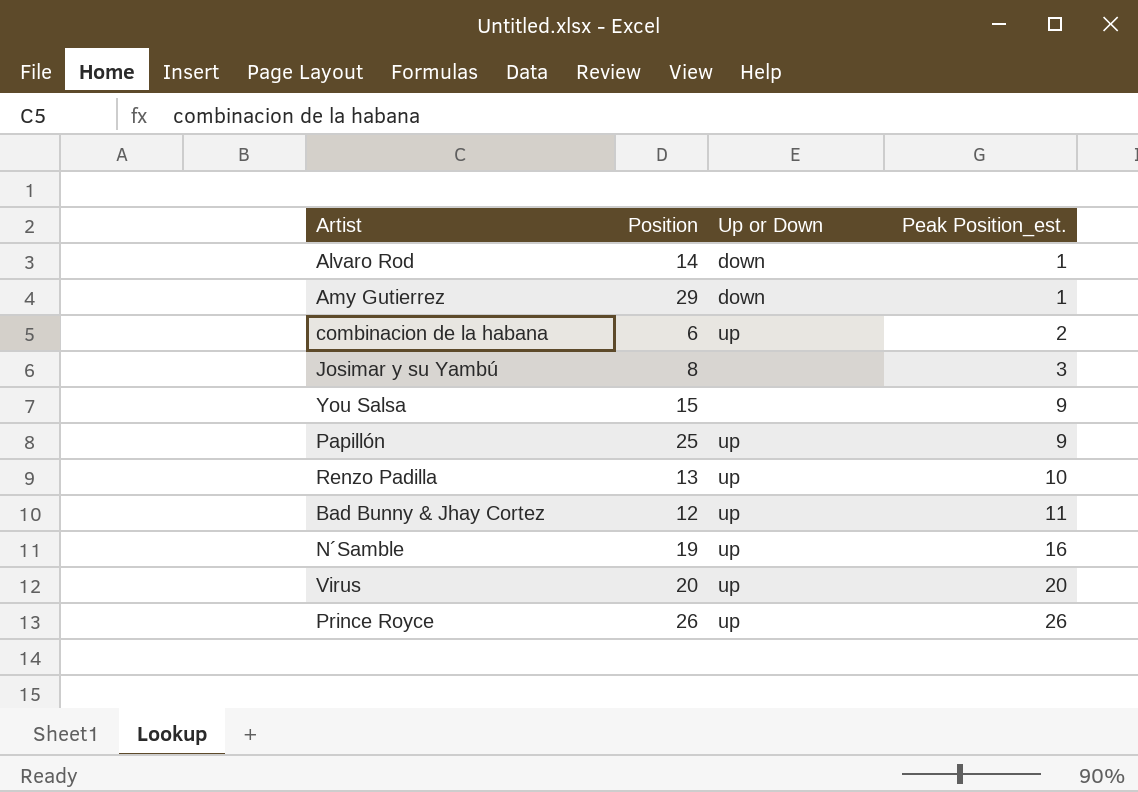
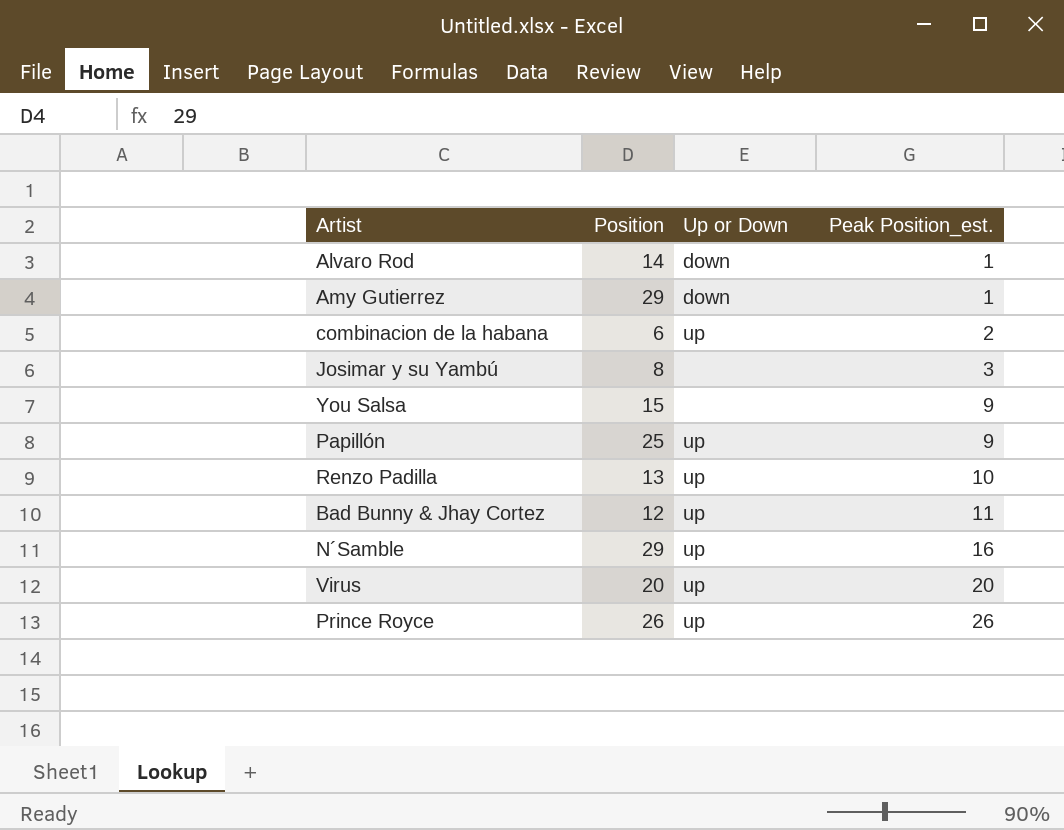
N´Samble | Position: 19 -> 29

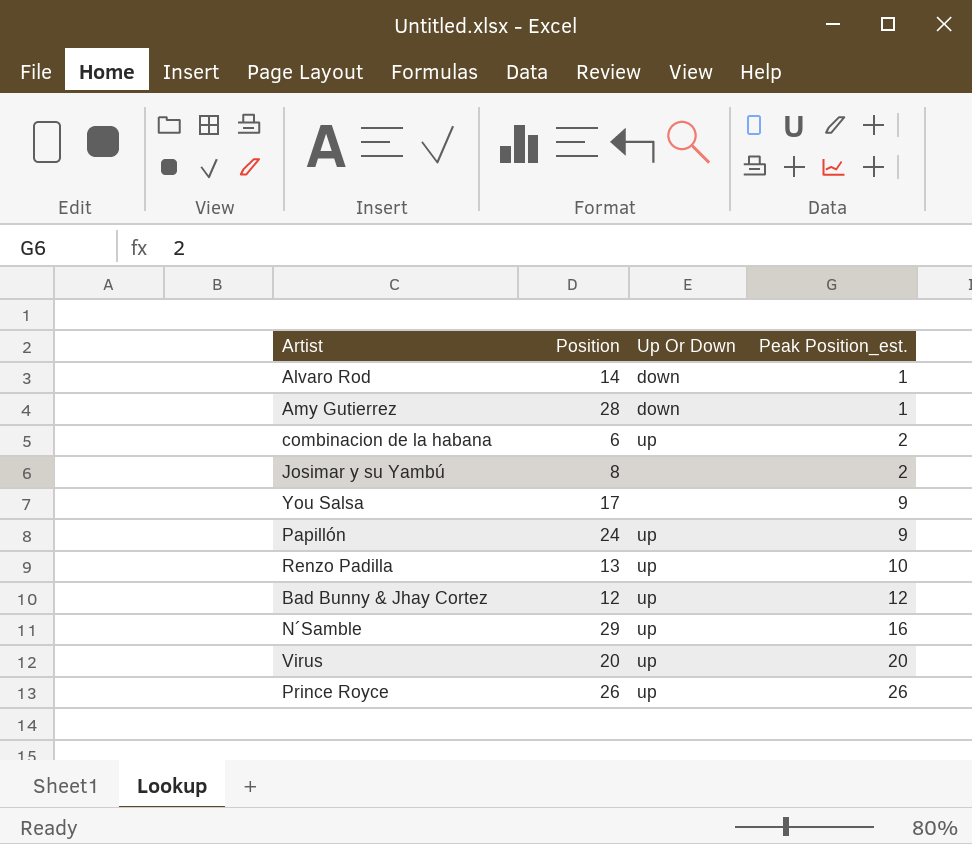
column name: Up or Down -> Up Or Down
Amy Gutierrez | Position: 29 -> 28
Josimar y su Yambú | Peak Position_est.: 3 -> 2
You Salsa | Position: 15 -> 17
Papillón | Position: 25 -> 24
Bad Bunny & Jhay Cortez | Peak Position_est.: 11 -> 12

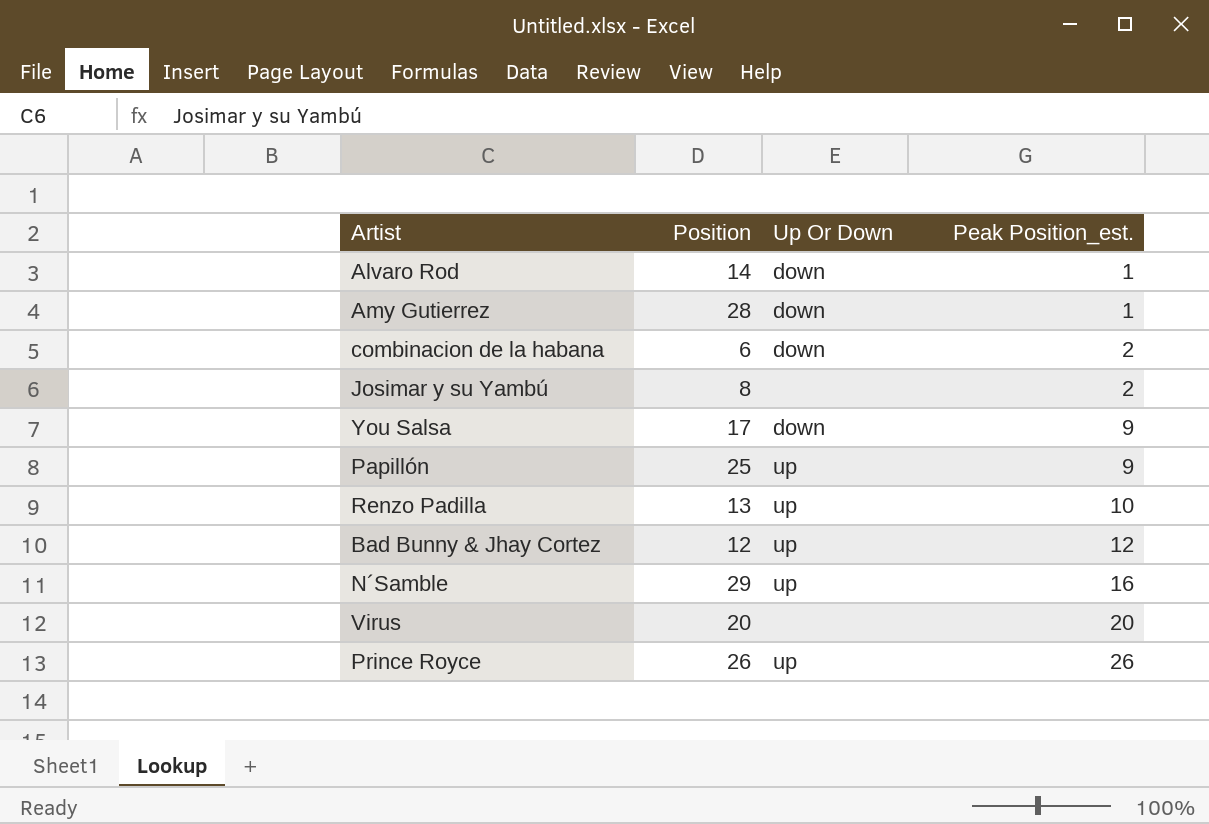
combinacion de la habana | Up Or Down: up -> down
You Salsa | Up Or Down: none -> down
Papillón | Position: 24 -> 25
Virus | Up Or Down: up -> none

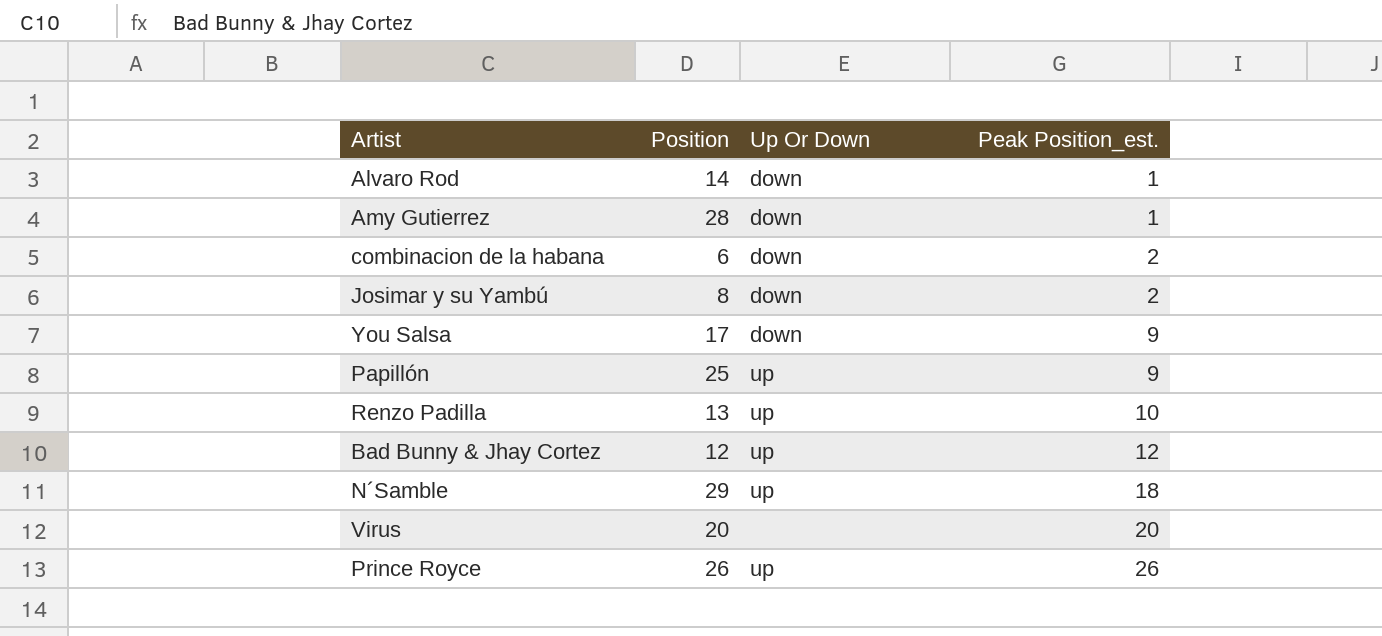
Josimar y su Yambú | Up Or Down: none -> down
N´Samble | Peak Position_est.: 16 -> 18

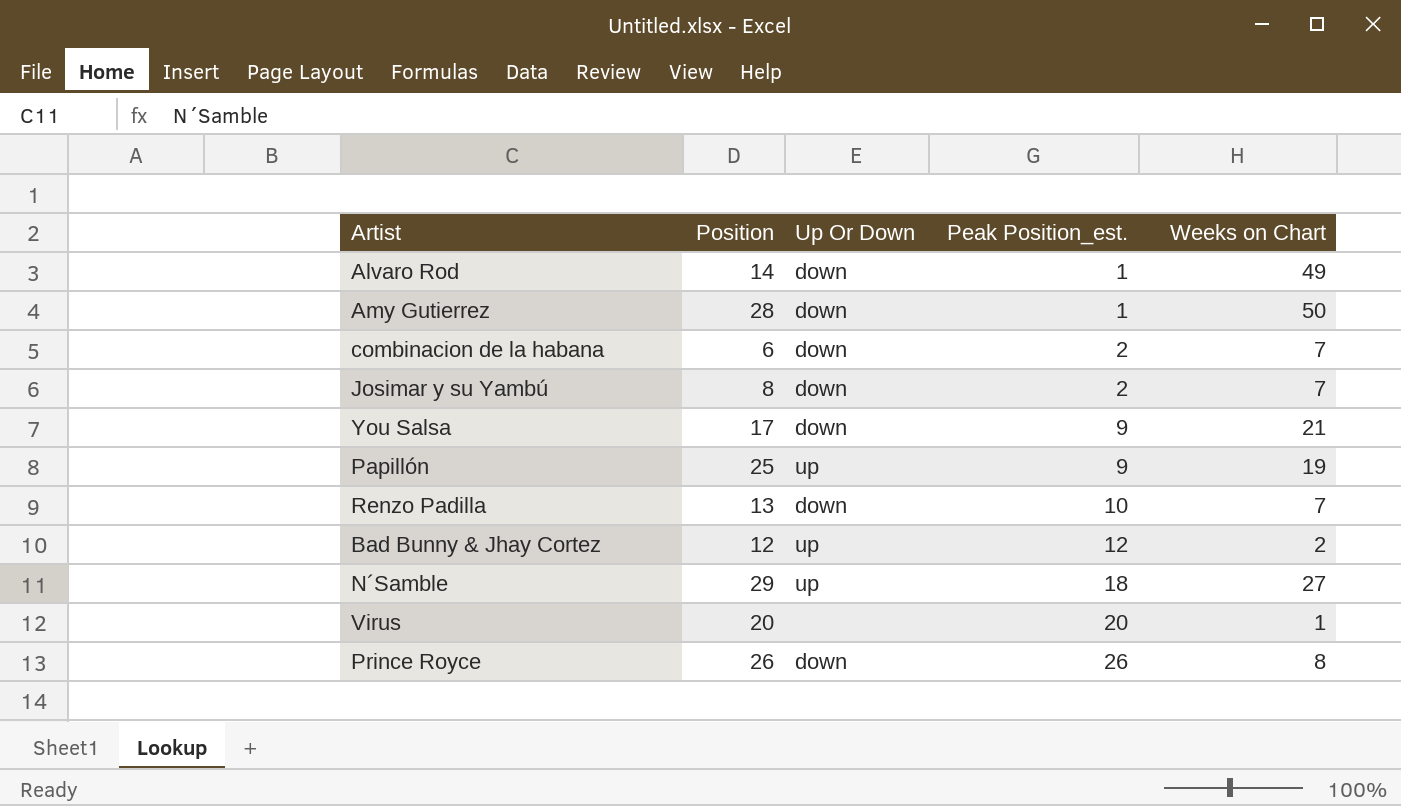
column Weeks on Chart | position: none -> 5
Renzo Padilla | Up Or Down: up -> down
Prince Royce | Up Or Down: up -> down

